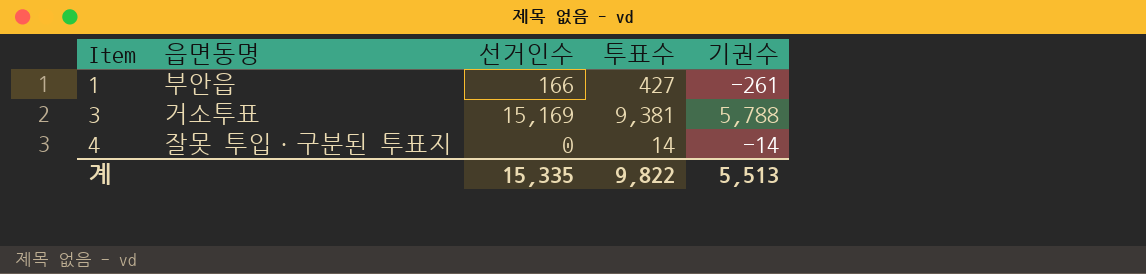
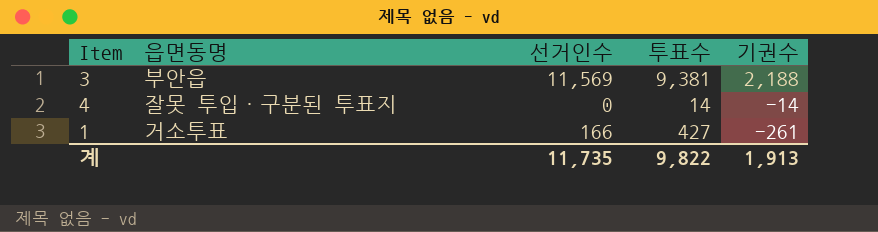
row order: Item ascending -> 기권수 descending
3 | 읍면동명: 거소투표 -> 부안읍
3 | 선거인수: 15,169 -> 11,569
3 | 기권수: 5,788 -> 2,188
1 | 읍면동명: 부안읍 -> 거소투표
계 | 선거인수: 15,335 -> 11,735
계 | 기권수: 5,513 -> 1,913

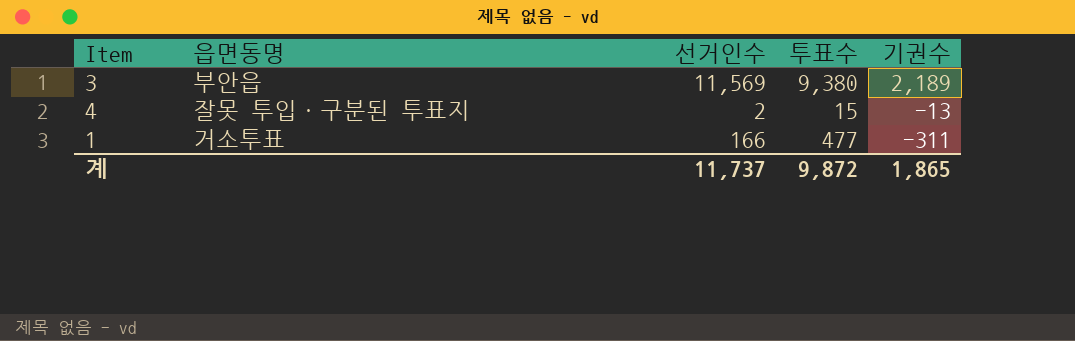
3 | 투표수: 9,381 -> 9,380
3 | 기권수: 2,188 -> 2,189
4 | 선거인수: 0 -> 2
4 | 투표수: 14 -> 15
4 | 기권수: -14 -> -13
1 | 투표수: 427 -> 477
1 | 기권수: -261 -> -311
계 | 선거인수: 11,735 -> 11,737
계 | 투표수: 9,822 -> 9,872
계 | 기권수: 1,913 -> 1,865

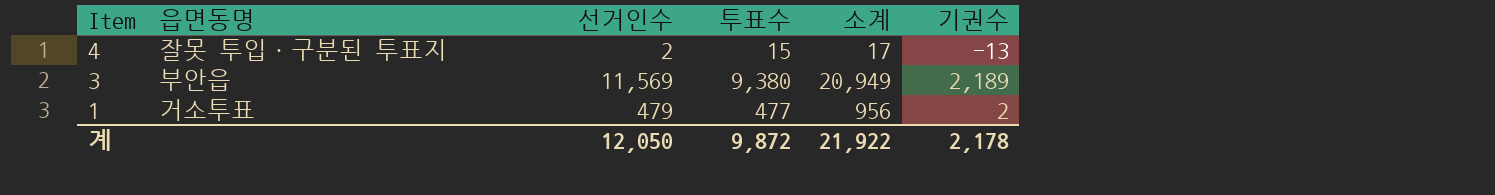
row order: 기권수 descending -> Item descending
column 소계 | formula: none -> [선거인수] + [투표수]
1 | 선거인수: 166 -> 479
1 | 기권수: -311 -> 2
계 | 선거인수: 11,737 -> 12,050
계 | 기권수: 1,865 -> 2,178

